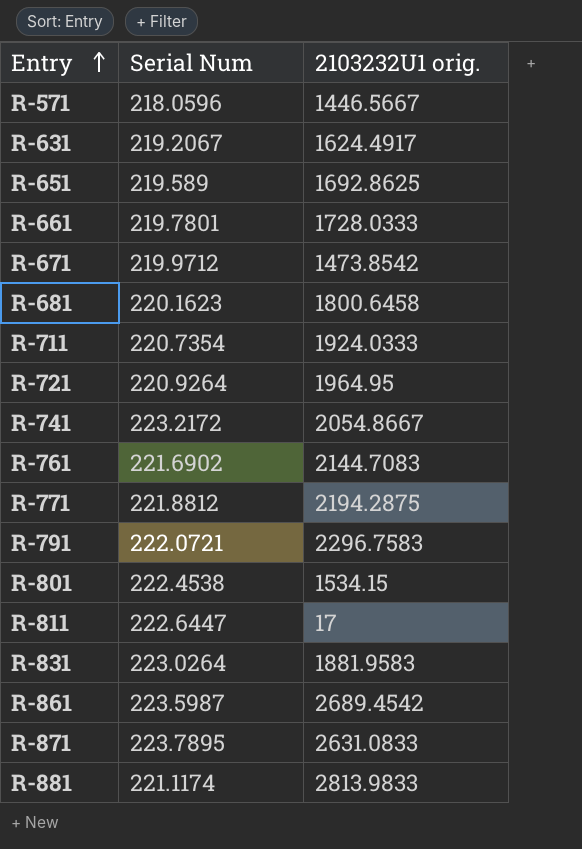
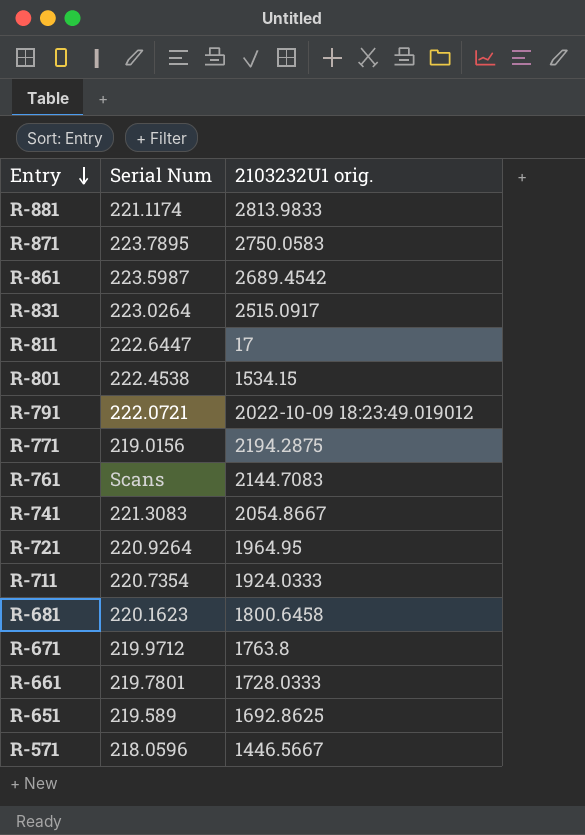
row order: Entry ascending -> Entry descending
row R-631: 219.2067 | 1624.4917 -> none
R-871 | 2103232U1 orig.: 2631.0833 -> 2750.0583
R-831 | 2103232U1 orig.: 1881.9583 -> 2515.0917
R-791 | 2103232U1 orig.: 2296.7583 -> 2022-10-09 18:23:49.019012
R-771 | Serial Num: 221.8812 -> 219.0156
R-761 | Serial Num: 221.6902 -> Scans
R-741 | Serial Num: 223.2172 -> 221.3083
R-671 | 2103232U1 orig.: 1473.8542 -> 1763.8

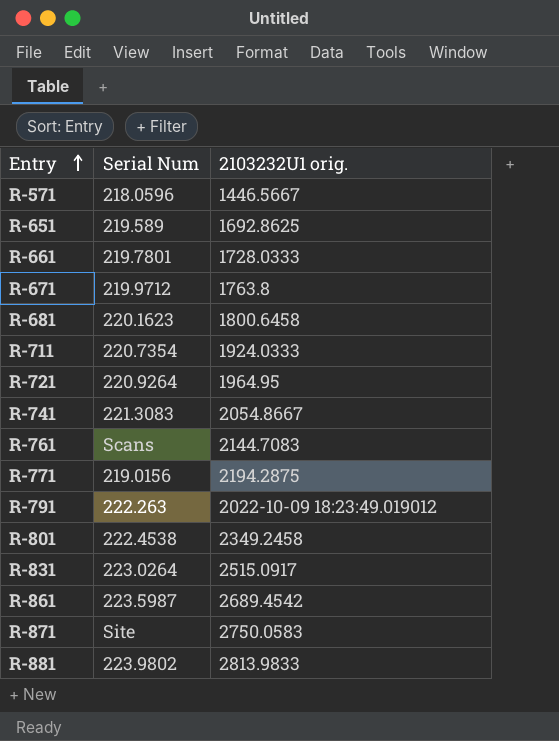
row order: Entry descending -> Entry ascending
row R-811: 222.6447 | 17 -> none
R-791 | Serial Num: 222.0721 -> 222.263
R-801 | 2103232U1 orig.: 1534.15 -> 2349.2458
R-871 | Serial Num: 223.7895 -> Site
R-881 | Serial Num: 221.1174 -> 223.9802

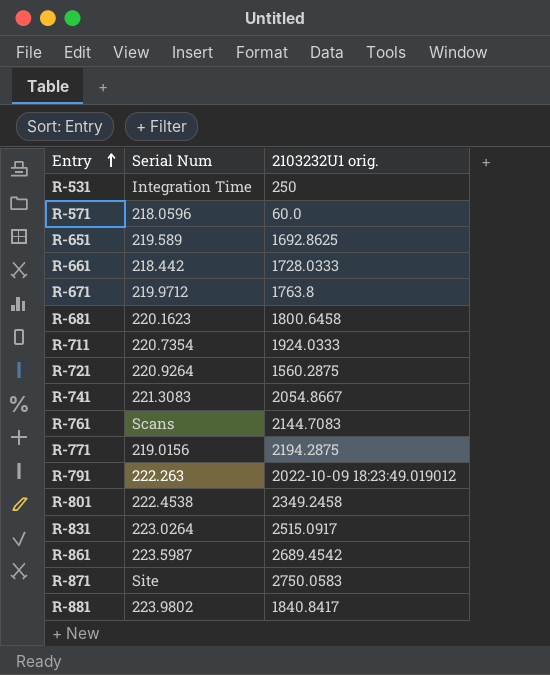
row R-531: none -> Integration Time | 250
R-571 | 2103232U1 orig.: 1446.5667 -> 60.0
R-661 | Serial Num: 219.7801 -> 218.442
R-721 | 2103232U1 orig.: 1964.95 -> 1560.2875
R-881 | 2103232U1 orig.: 2813.9833 -> 1840.8417

